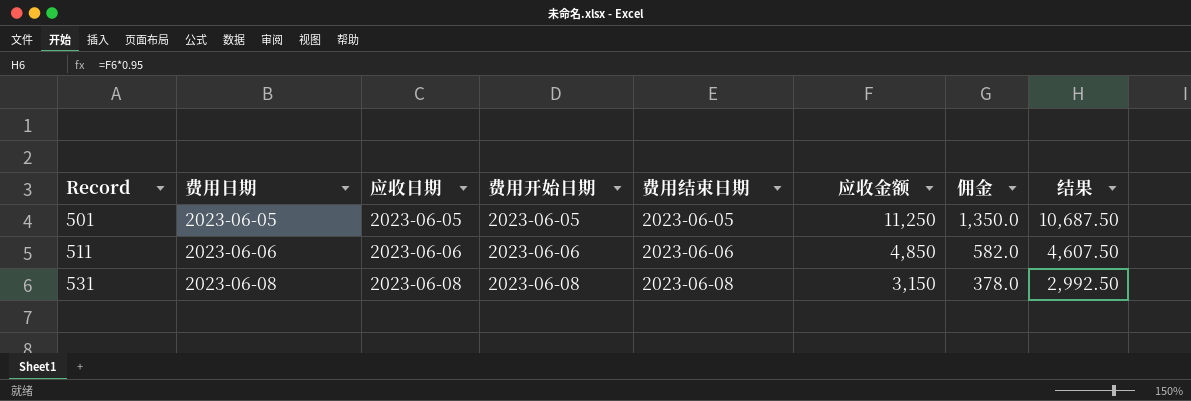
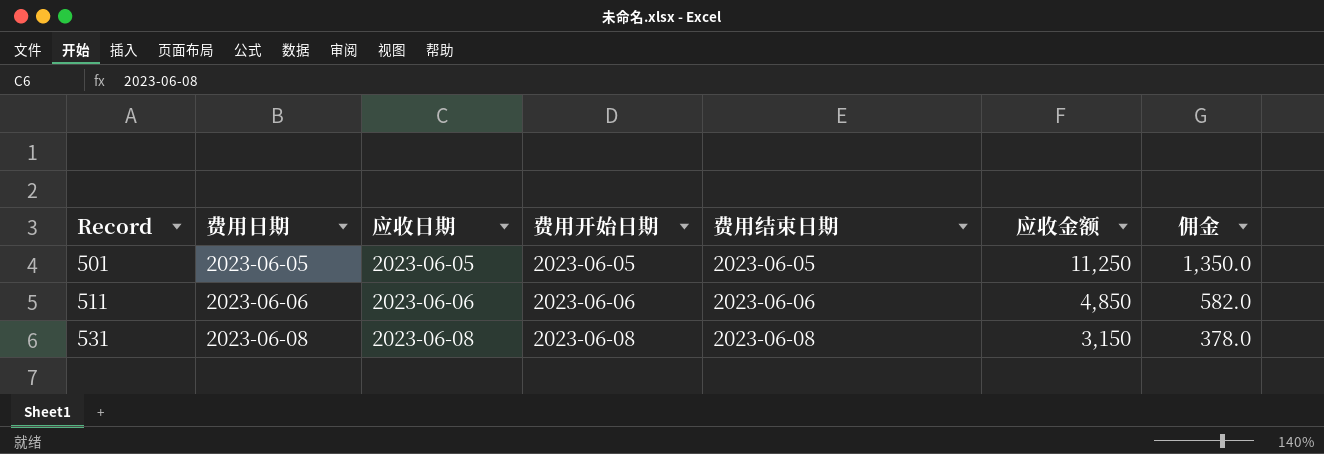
column 结果 | formula: [应收金额] * 0.95 -> none

